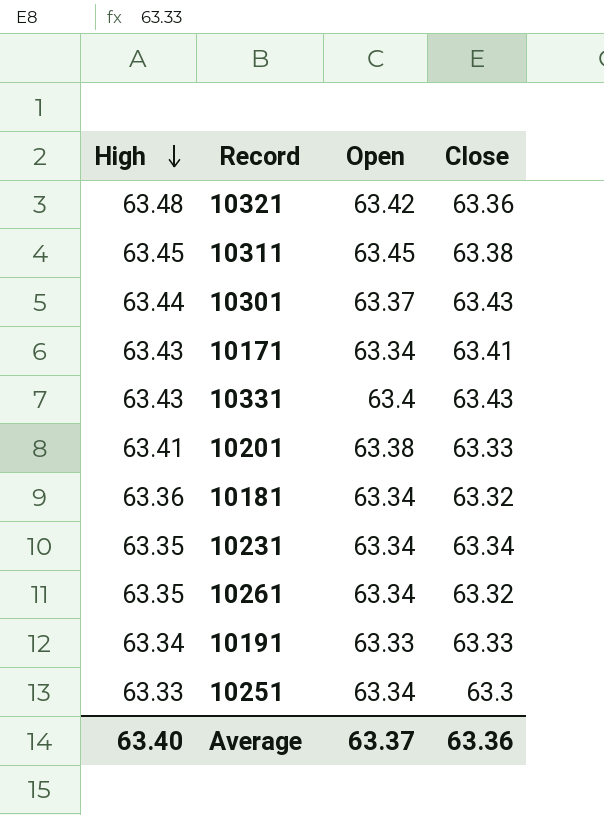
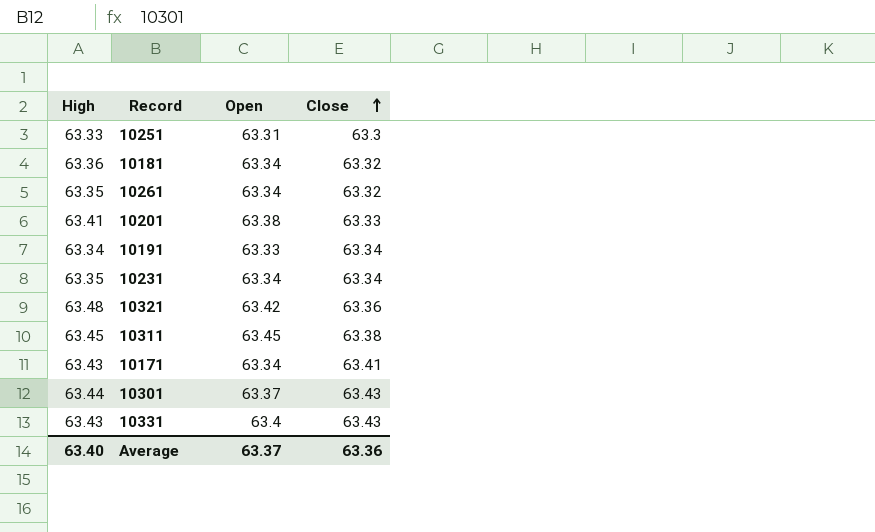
row order: High descending -> Close ascending
10251 | Open: 63.34 -> 63.31
10191 | Close: 63.33 -> 63.34

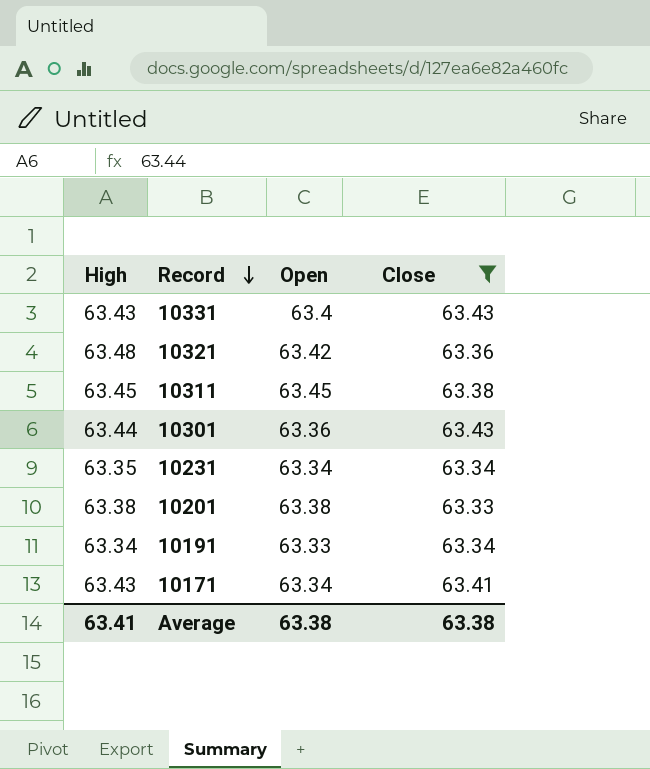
filter: none -> Close >= 63.33
row order: Close ascending -> Record descending
10301 | Open: 63.37 -> 63.36
10201 | High: 63.41 -> 63.38
Average | High: 63.40 -> 63.41
Average | Open: 63.37 -> 63.38
Average | Close: 63.36 -> 63.38

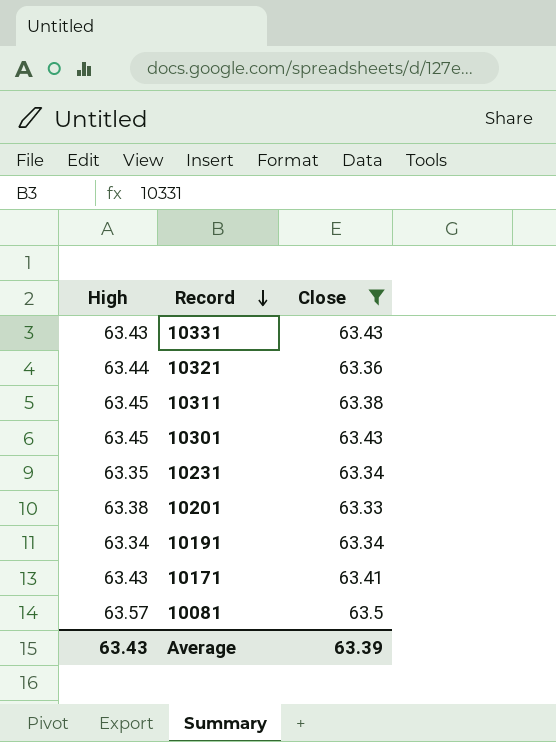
column Open | position: 3 -> none
10321 | High: 63.48 -> 63.44
10301 | High: 63.44 -> 63.45
row 10081: none -> 63.57 | 63.5
Average | High: 63.41 -> 63.43
Average | Close: 63.38 -> 63.39

